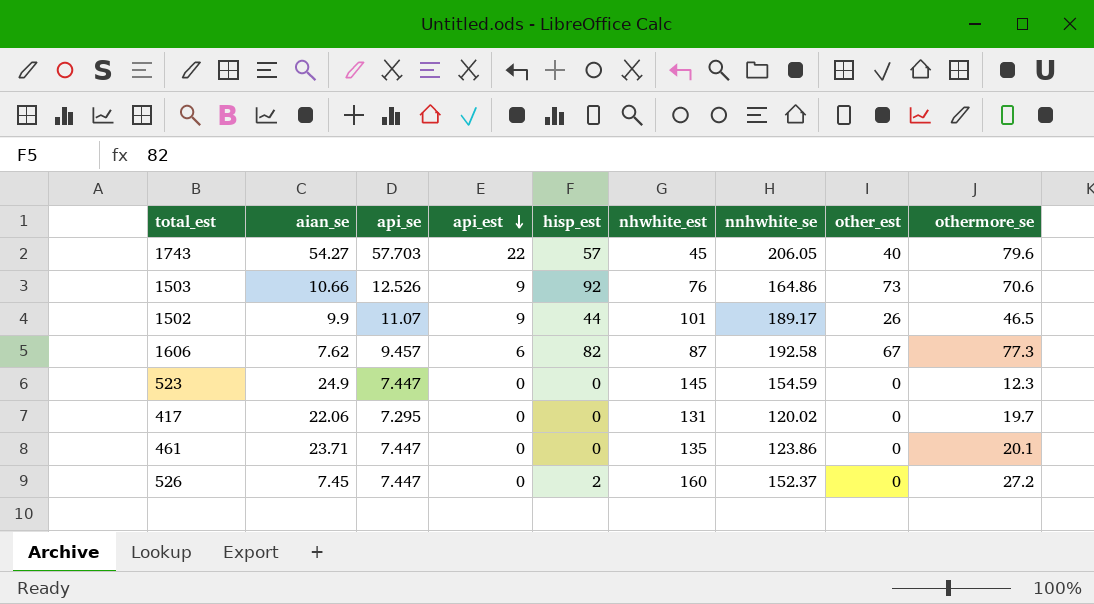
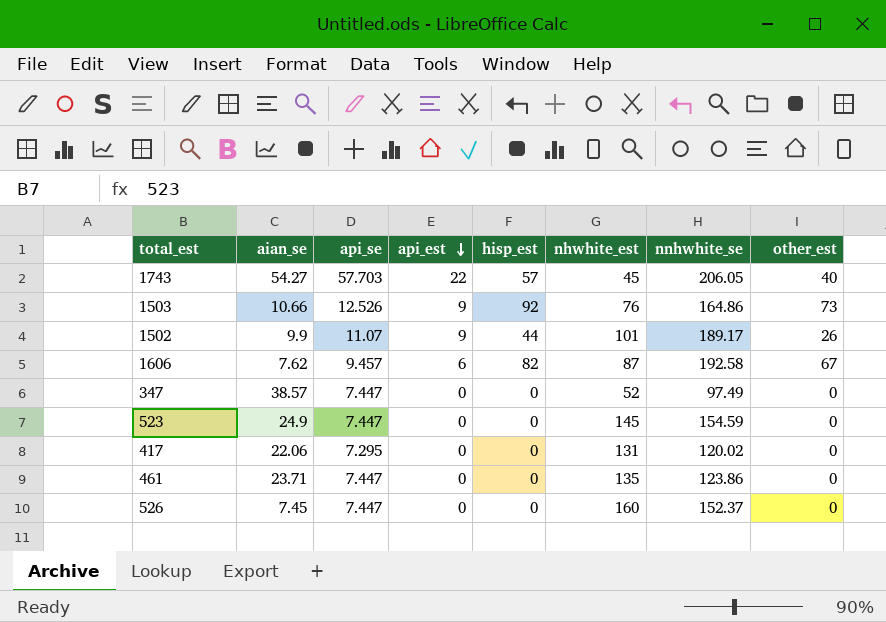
column othermore_se | position: 9 -> none
row 347: none -> 38.57 | 7.447 | 0 | 0 | 52 | 97.49 | 0
526 | hisp_est: 2 -> 0

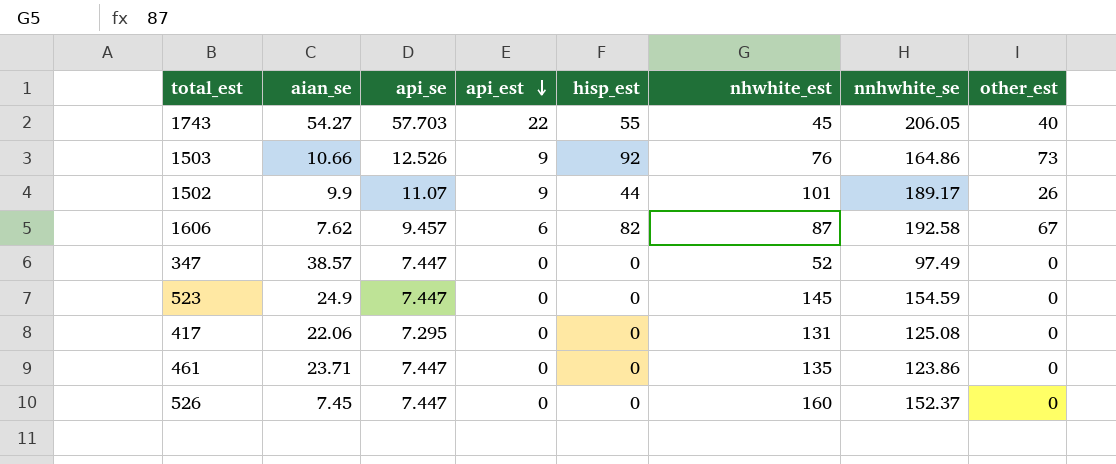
1743 | hisp_est: 57 -> 55
417 | nnhwhite_se: 120.02 -> 125.08

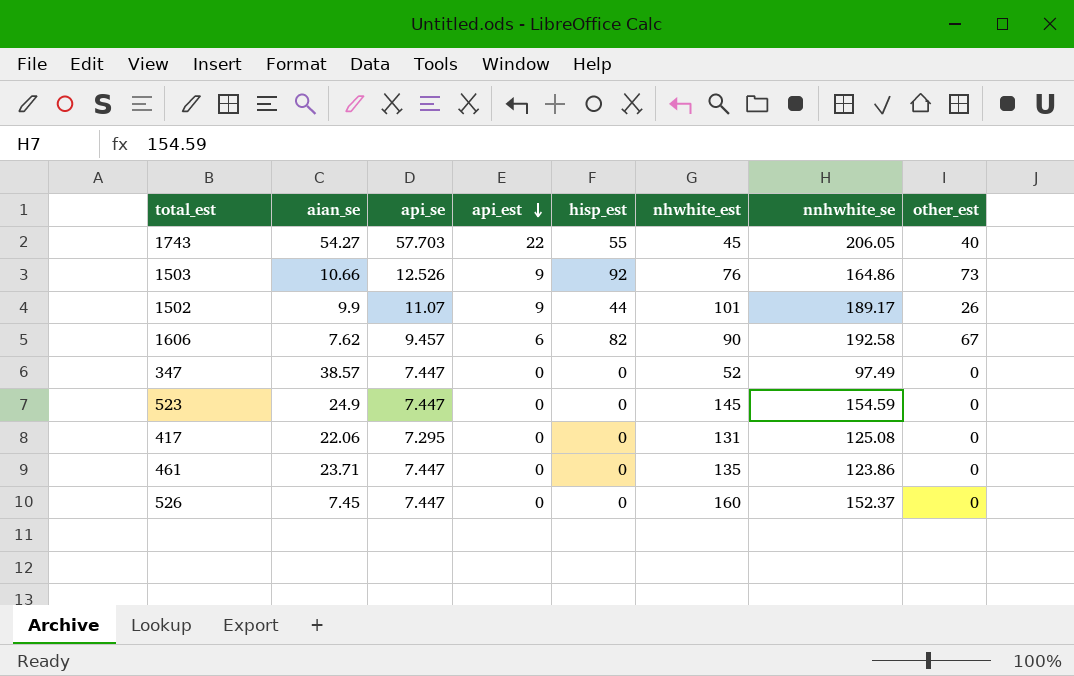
1606 | nhwhite_est: 87 -> 90

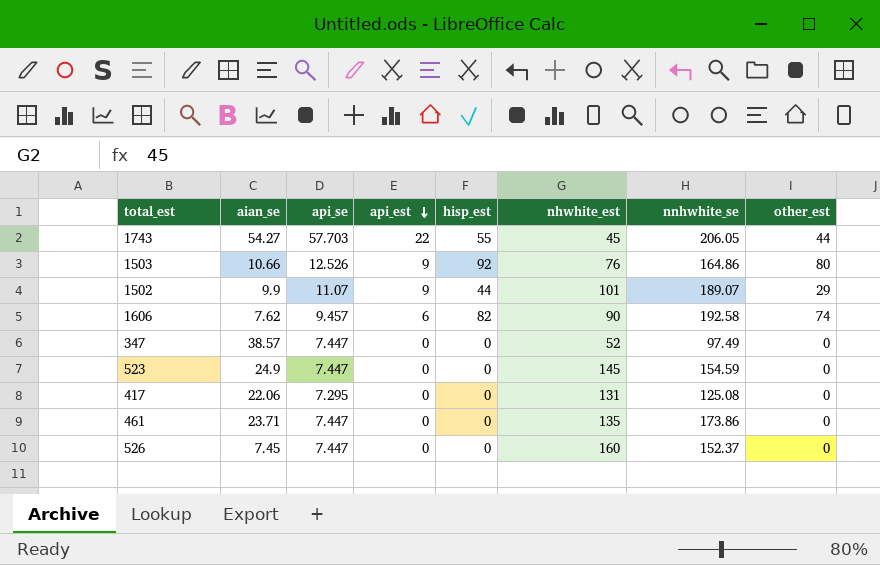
1743 | other_est: 40 -> 44
1503 | other_est: 73 -> 80
1502 | nnhwhite_se: 189.17 -> 189.07
1502 | other_est: 26 -> 29
1606 | other_est: 67 -> 74
461 | nnhwhite_se: 123.86 -> 173.86

